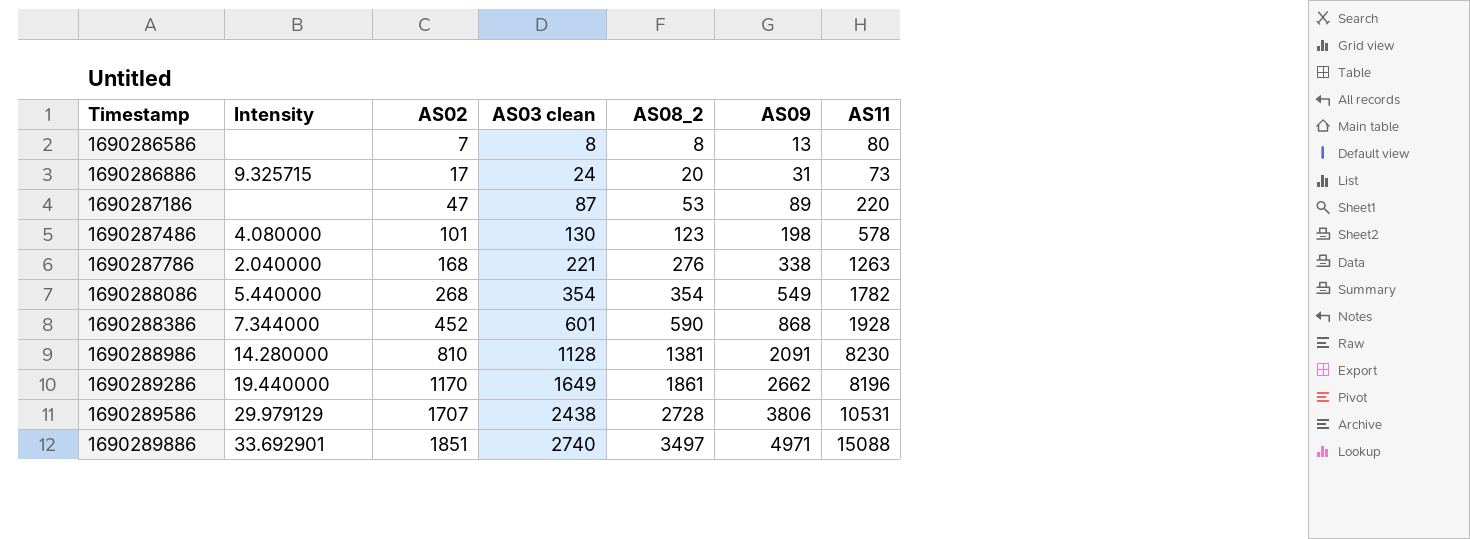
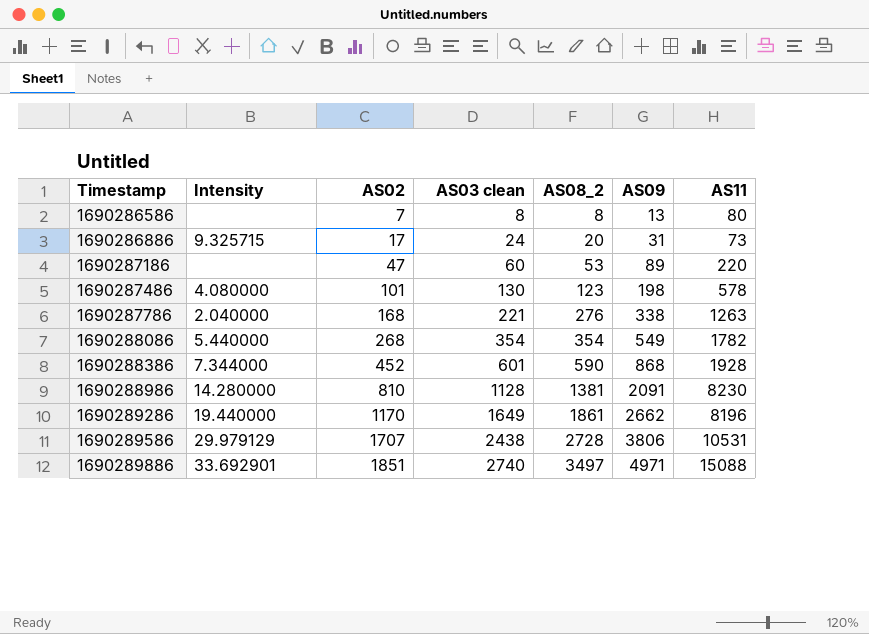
1690287186 | AS03 clean: 87 -> 60

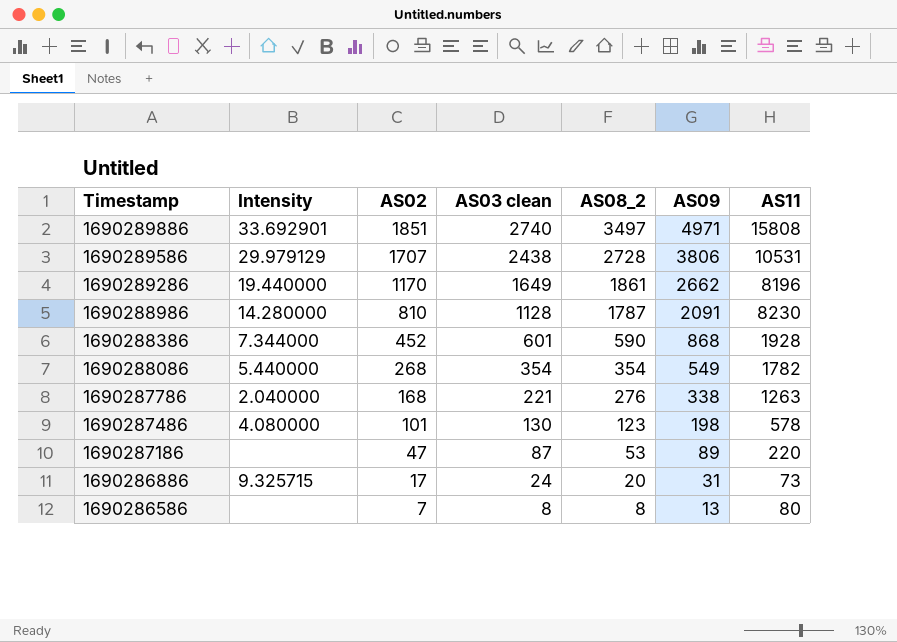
row order: Timestamp ascending -> Timestamp descending
1690289886 | AS11: 15088 -> 15808
1690288986 | AS08_2: 1381 -> 1787
1690287186 | AS03 clean: 60 -> 87

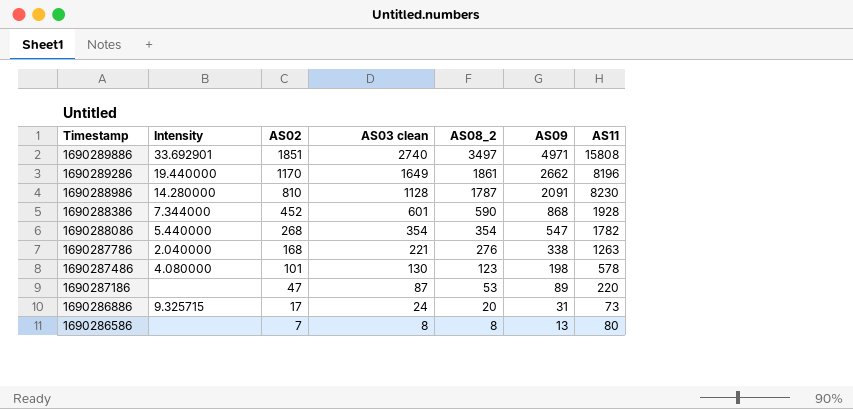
row 1690289586: 29.979129 | 1707 | 2438 | 2728 | 3806 | 10531 -> none
1690288086 | AS09: 549 -> 547

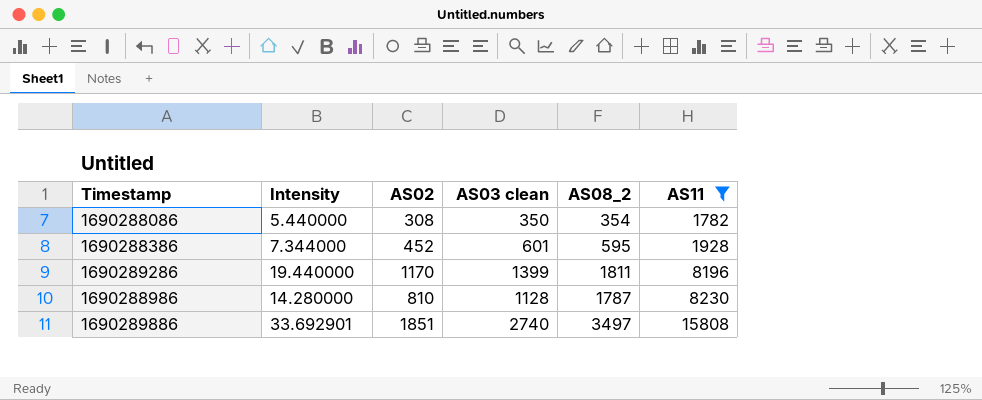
filter: none -> AS11 >= 1782
row order: Timestamp descending -> AS11 ascending
column AS09 | position: 6 -> none
1690288086 | AS02: 268 -> 308
1690288086 | AS03 clean: 354 -> 350
1690288386 | AS08_2: 590 -> 595
1690289286 | AS03 clean: 1649 -> 1399
1690289286 | AS08_2: 1861 -> 1811

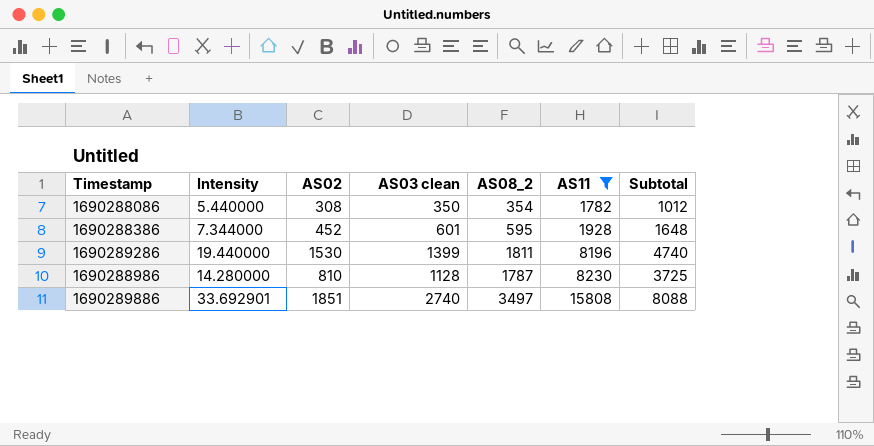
column Subtotal | formula: none -> [AS02] + [AS03 clean] + [AS08_2]
1690289286 | AS02: 1170 -> 1530

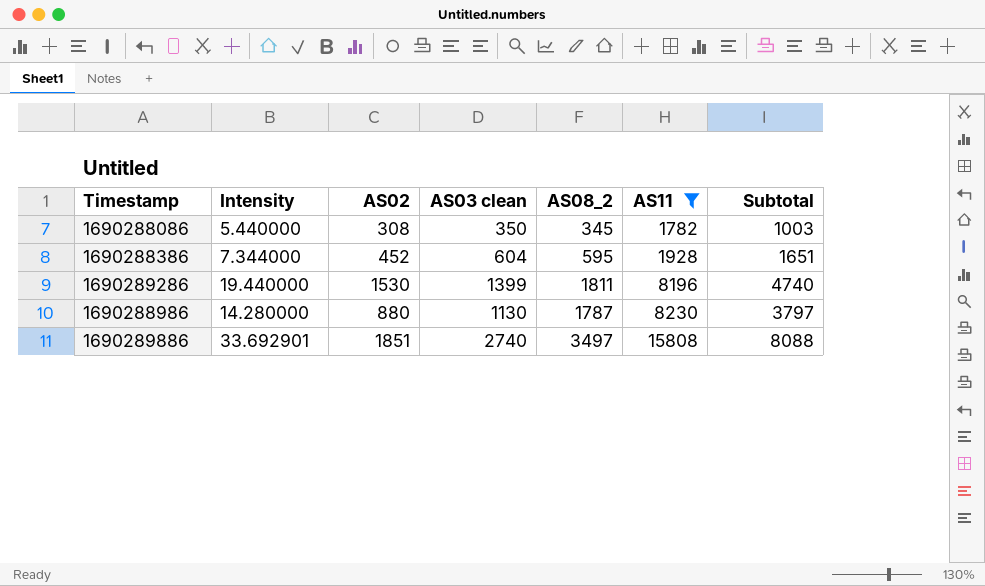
1690288086 | AS08_2: 354 -> 345
1690288086 | Subtotal: 1012 -> 1003
1690288386 | AS03 clean: 601 -> 604
1690288386 | Subtotal: 1648 -> 1651
1690288986 | AS02: 810 -> 880
1690288986 | AS03 clean: 1128 -> 1130
1690288986 | Subtotal: 3725 -> 3797

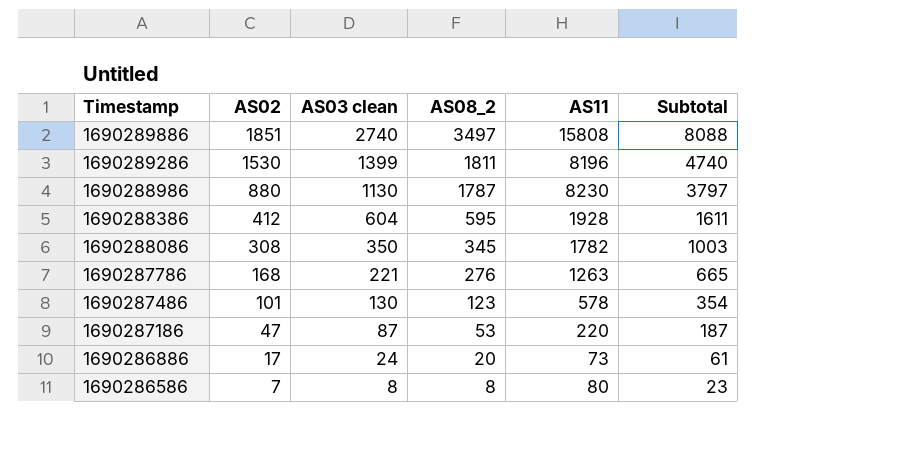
filter: AS11 >= 1782 -> none
row order: AS11 ascending -> Timestamp descending
column Intensity | position: 2 -> none
1690288386 | AS02: 452 -> 412
1690288386 | Subtotal: 1651 -> 1611

